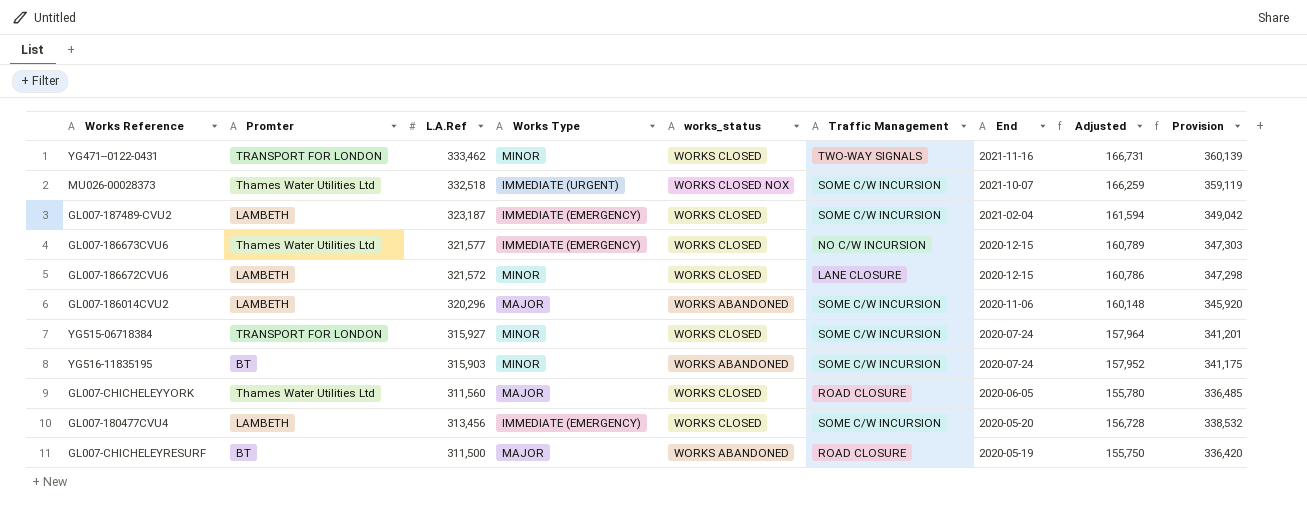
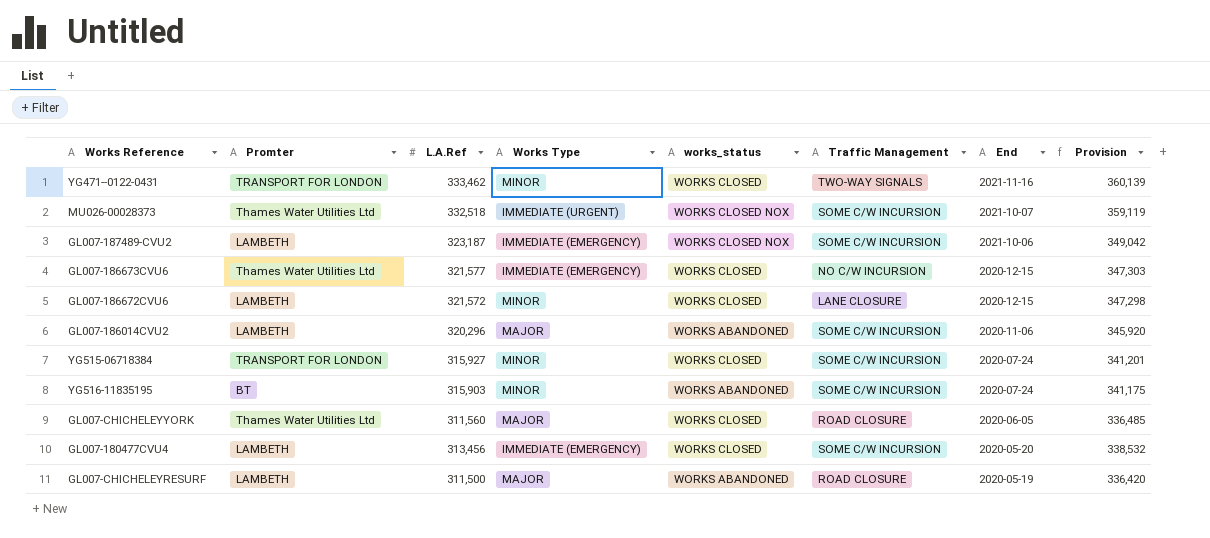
column Adjusted | formula: [L.A.Ref] * 0.5 -> none
GL007-187489-CVU2 | works_status: WORKS CLOSED -> WORKS CLOSED NOX
GL007-187489-CVU2 | End: 2021-02-04 -> 2021-10-06
GL007-CHICHELEYRESURF | Promter: BT -> LAMBETH

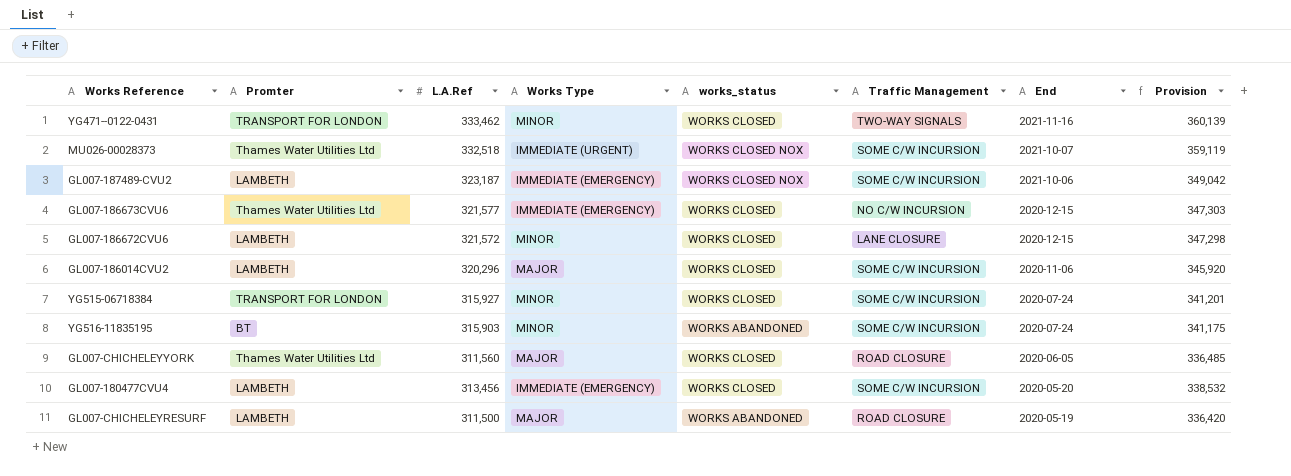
GL007-186014CVU2 | works_status: WORKS ABANDONED -> WORKS CLOSED

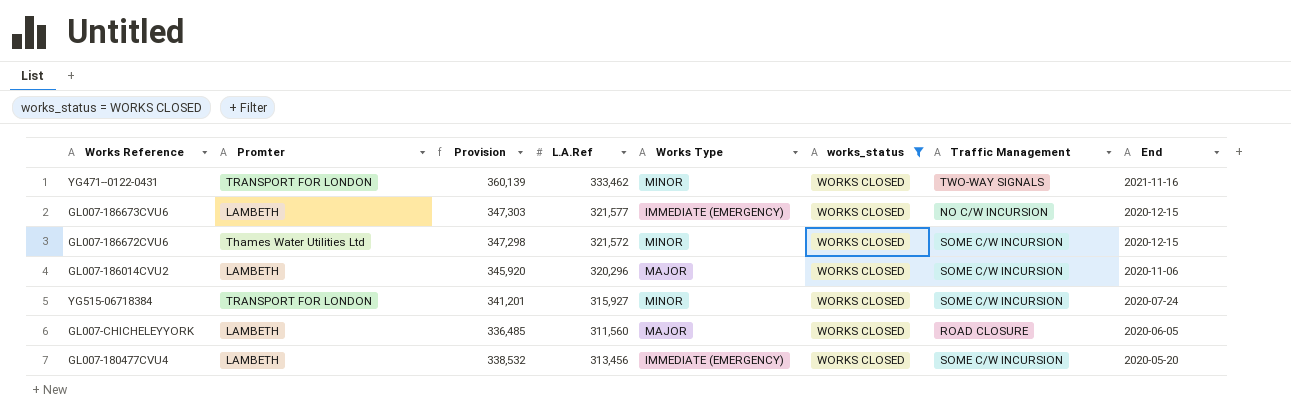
filter: none -> works_status = WORKS CLOSED
column Provision | position: 8 -> 3
GL007-186673CVU6 | Promter: Thames Water Utilities Ltd -> LAMBETH
GL007-186672CVU6 | Promter: LAMBETH -> Thames Water Utilities Ltd
GL007-186672CVU6 | Traffic Management: LANE CLOSURE -> SOME C/W INCURSION
GL007-CHICHELEYYORK | Promter: Thames Water Utilities Ltd -> LAMBETH

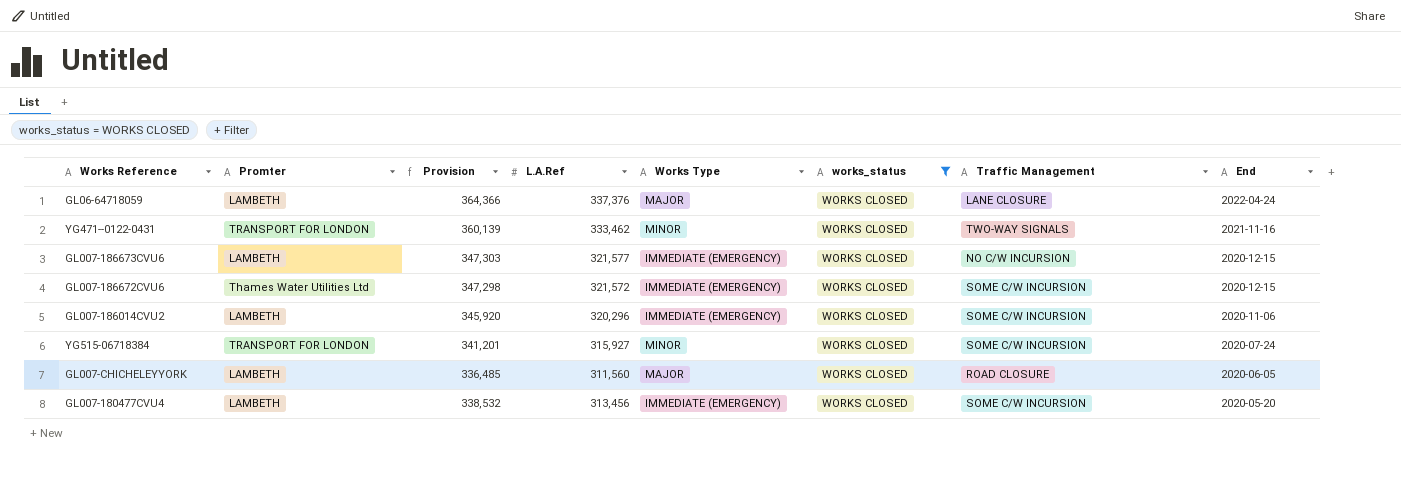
row GL06-64718059: none -> LAMBETH | 364,366 | 337,376 | MAJOR | WORKS CLOSED | LANE CLOSURE | 2022-04-24
GL007-186672CVU6 | Works Type: MINOR -> IMMEDIATE (EMERGENCY)
GL007-186014CVU2 | Works Type: MAJOR -> IMMEDIATE (EMERGENCY)

